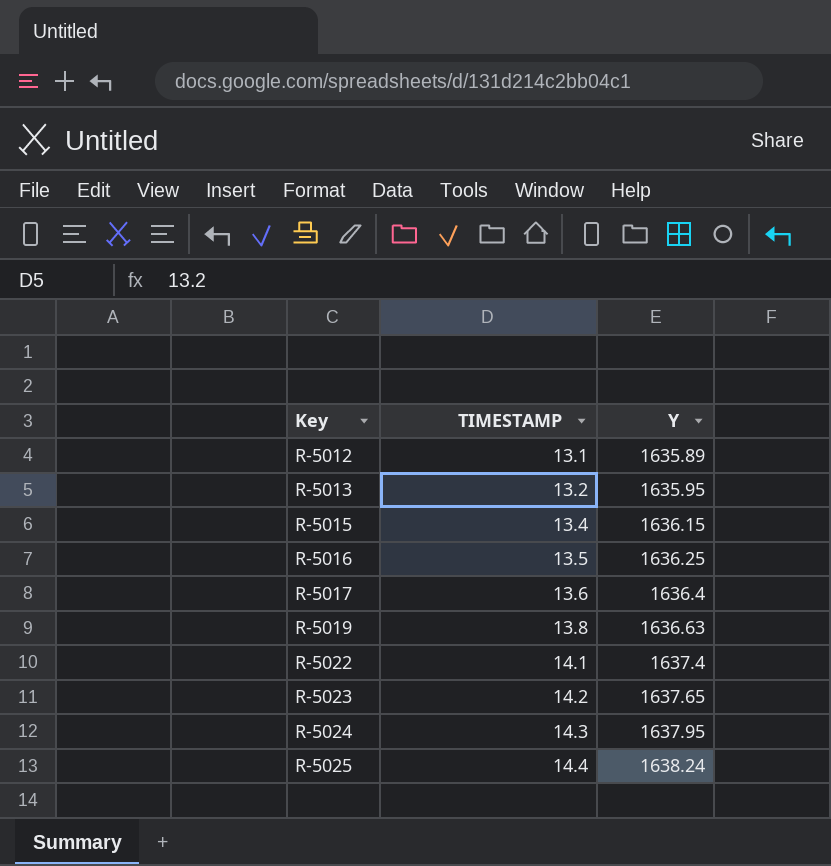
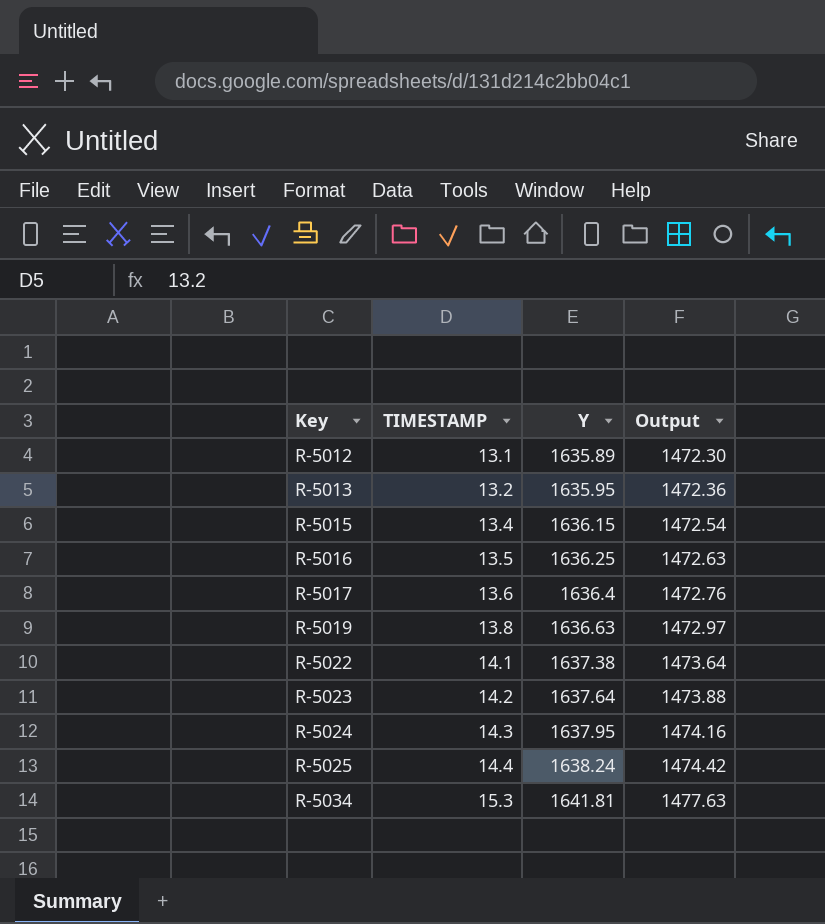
column Output | formula: none -> [Y] * 0.9
R-5022 | Y: 1637.4 -> 1637.38
R-5023 | Y: 1637.65 -> 1637.64
row R-5034: none -> 15.3 | 1641.81 | 1477.63

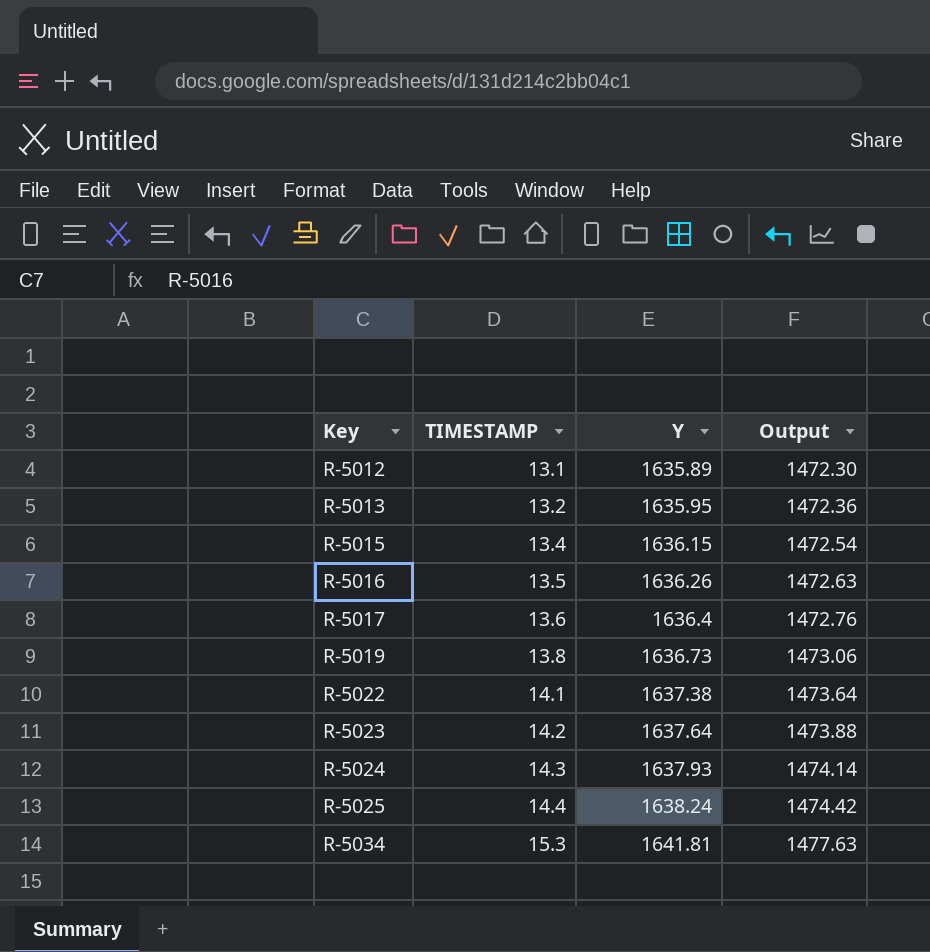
R-5016 | Y: 1636.25 -> 1636.26
R-5019 | Y: 1636.63 -> 1636.73
R-5019 | Output: 1472.97 -> 1473.06
R-5024 | Y: 1637.95 -> 1637.93
R-5024 | Output: 1474.16 -> 1474.14

